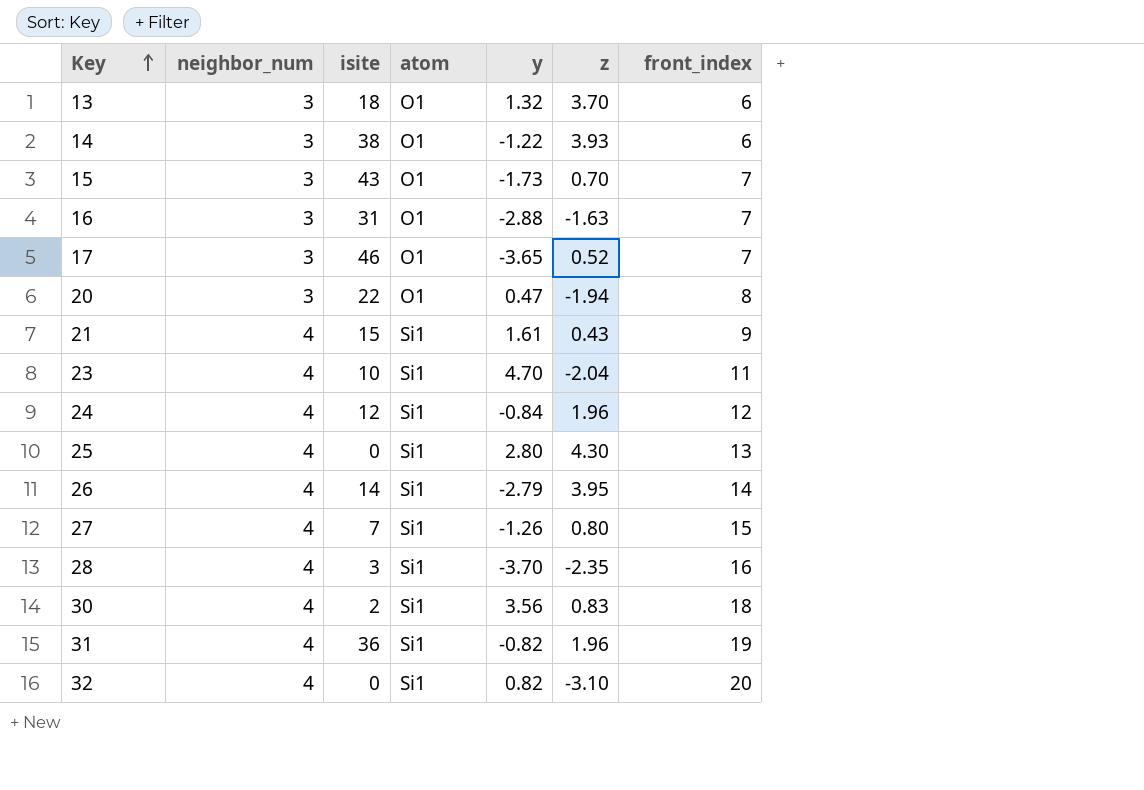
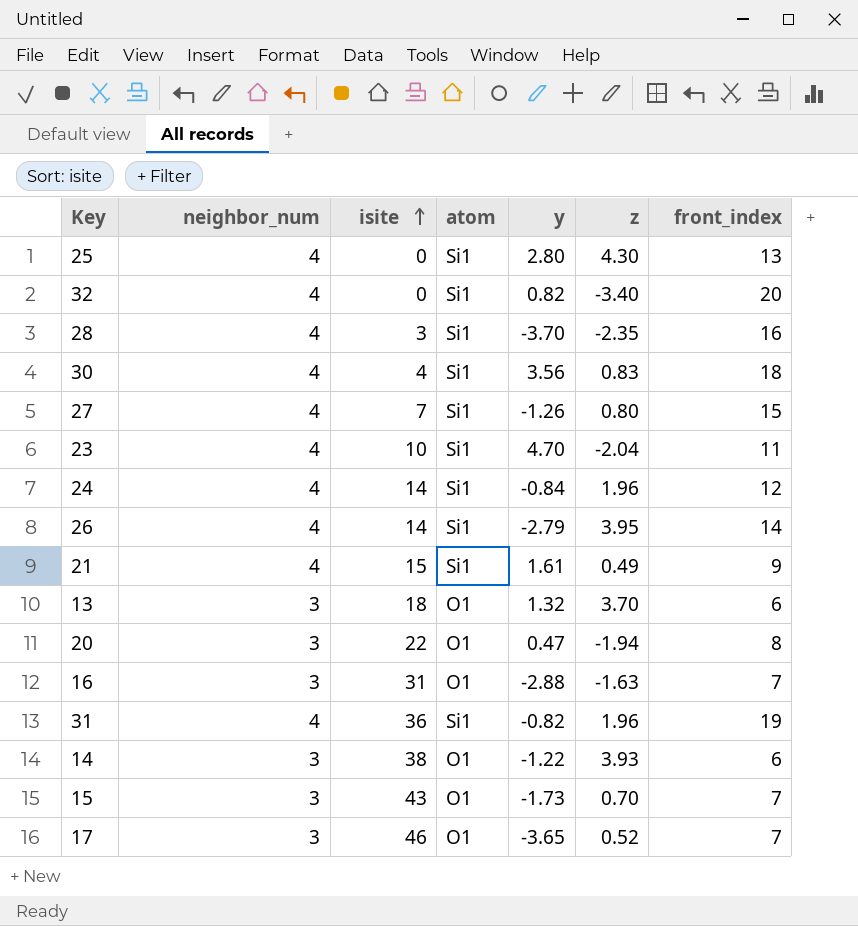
row order: Key ascending -> isite ascending
32 | z: -3.10 -> -3.40
30 | isite: 2 -> 4
24 | isite: 12 -> 14
21 | z: 0.43 -> 0.49

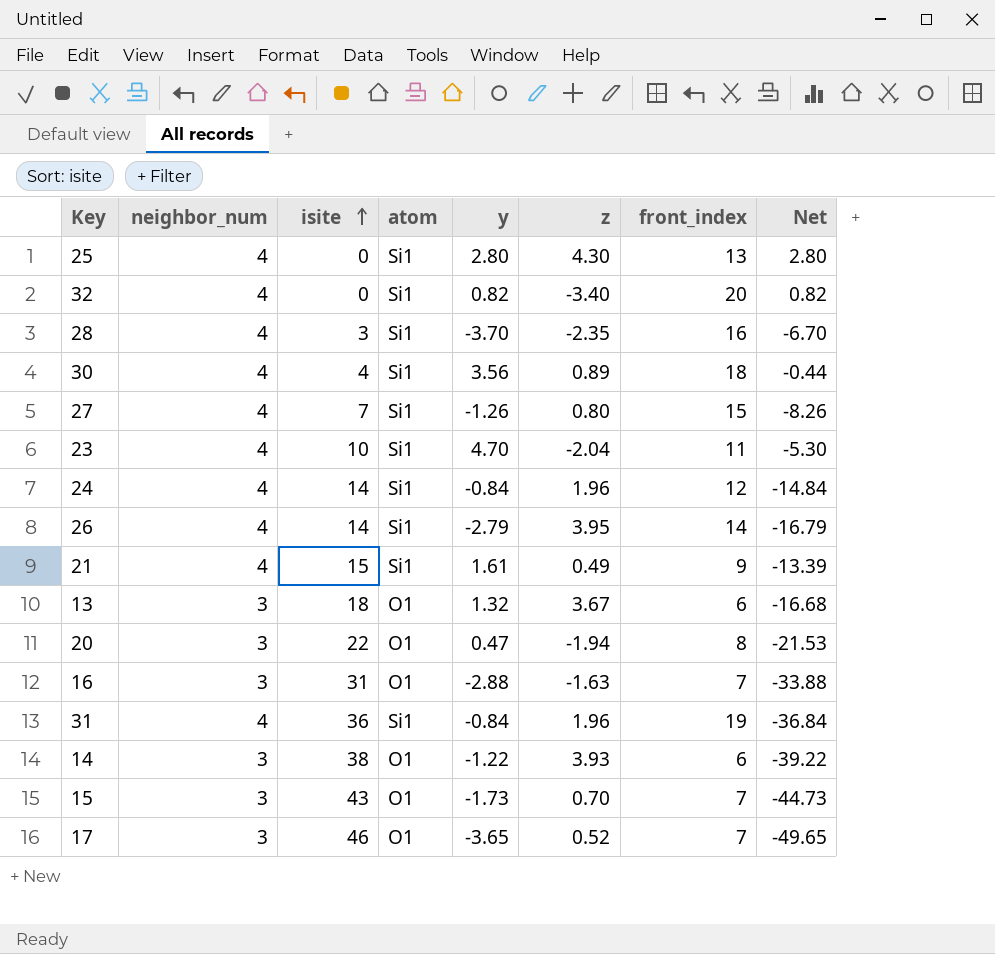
column Net | formula: none -> [y] - [isite]
30 | z: 0.83 -> 0.89
13 | z: 3.70 -> 3.67
31 | y: -0.82 -> -0.84

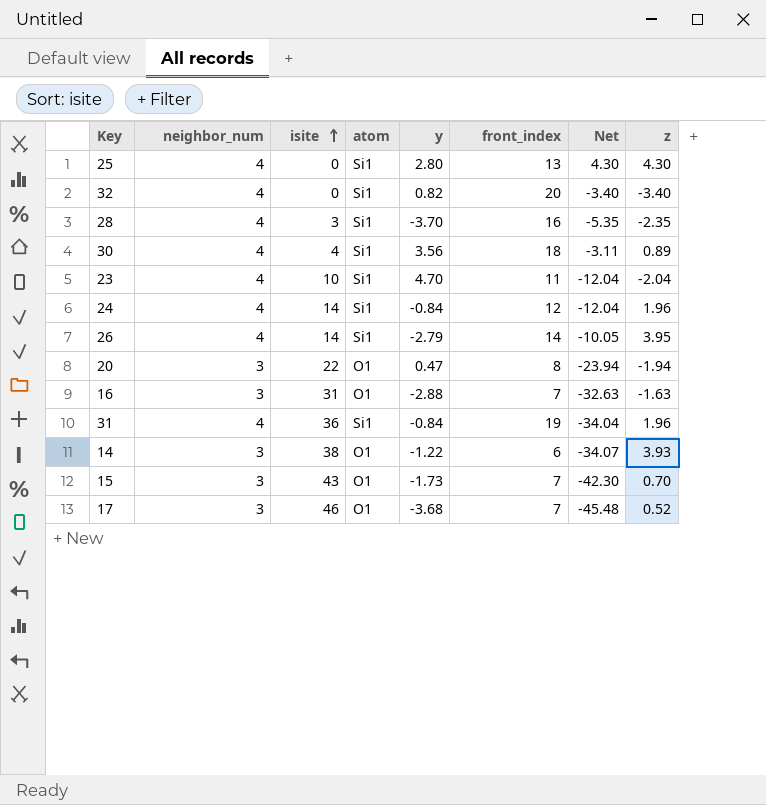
column Net | formula: [y] - [isite] -> [z] - [isite]
column z | position: 6 -> 8
row 27: 4 | 7 | Si1 | -1.26 | 0.80 | 15 | -8.26 -> none
row 21: 4 | 15 | Si1 | 1.61 | 0.49 | 9 | -13.39 -> none
row 13: 3 | 18 | O1 | 1.32 | 3.67 | 6 | -16.68 -> none
17 | y: -3.65 -> -3.68

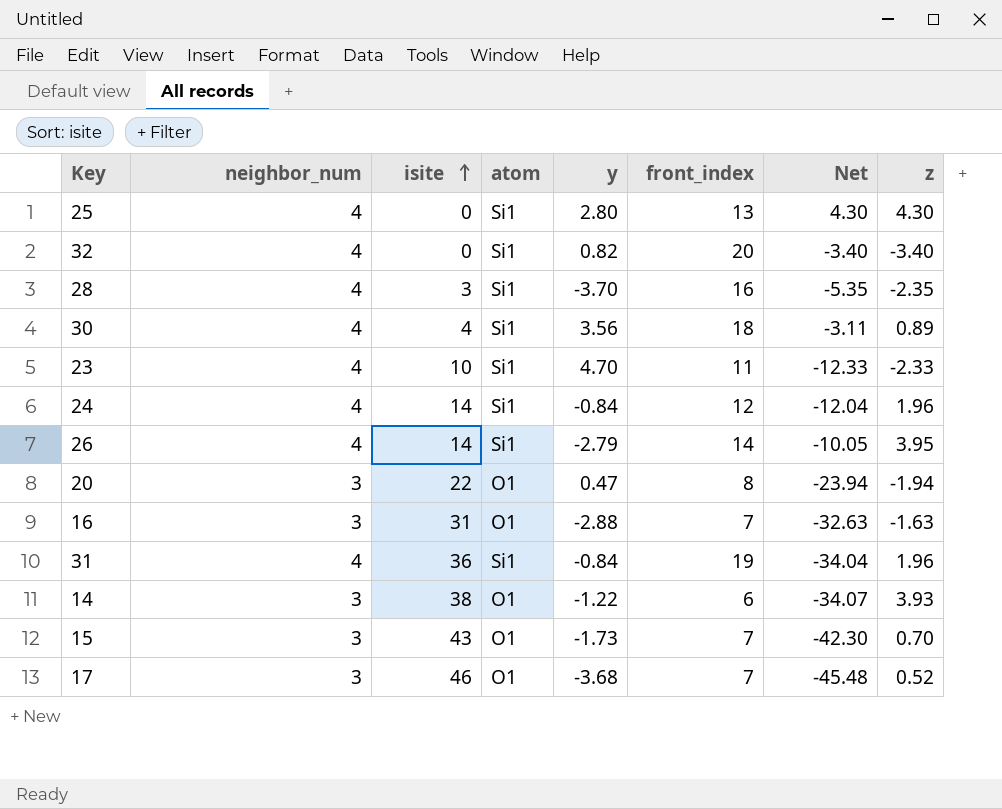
23 | Net: -12.04 -> -12.33
23 | z: -2.04 -> -2.33

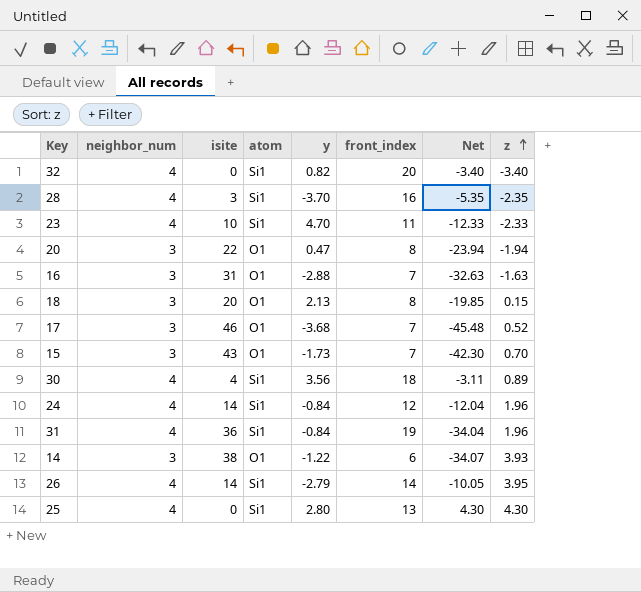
row order: isite ascending -> z ascending
row 18: none -> 3 | 20 | O1 | 2.13 | 8 | -19.85 | 0.15

